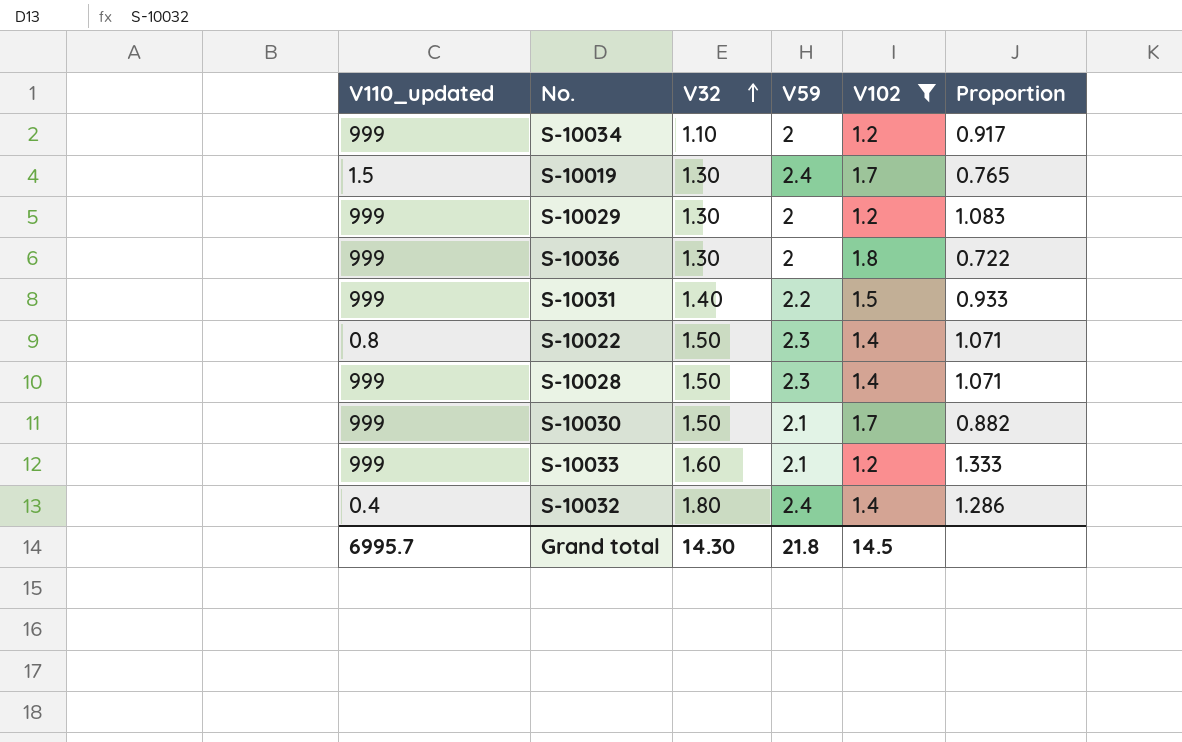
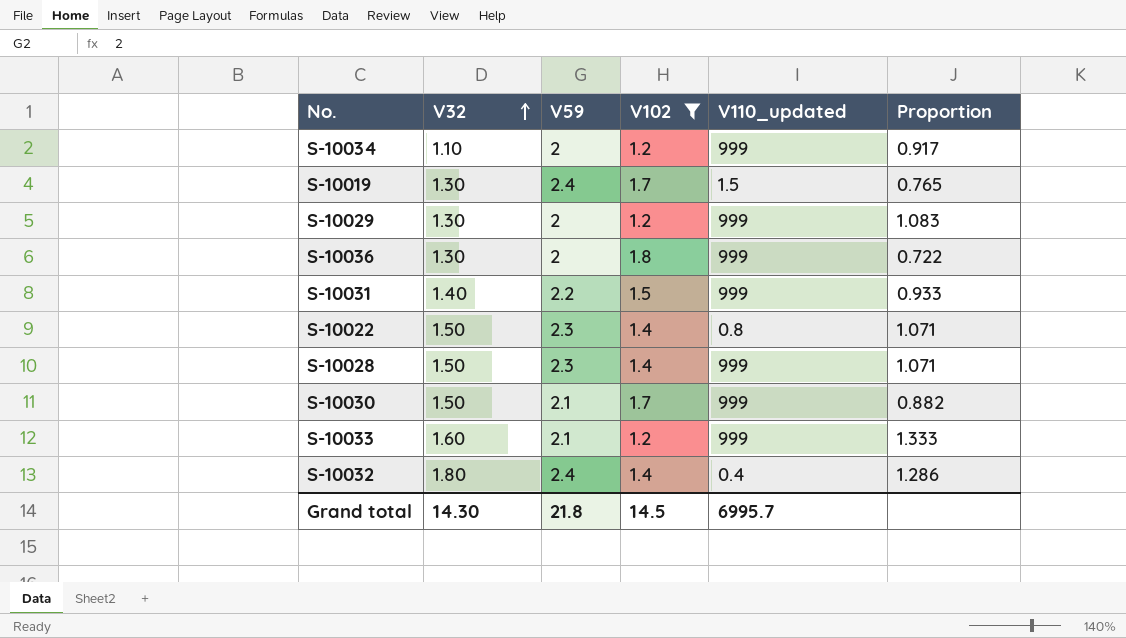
column V110_updated | position: 1 -> 5

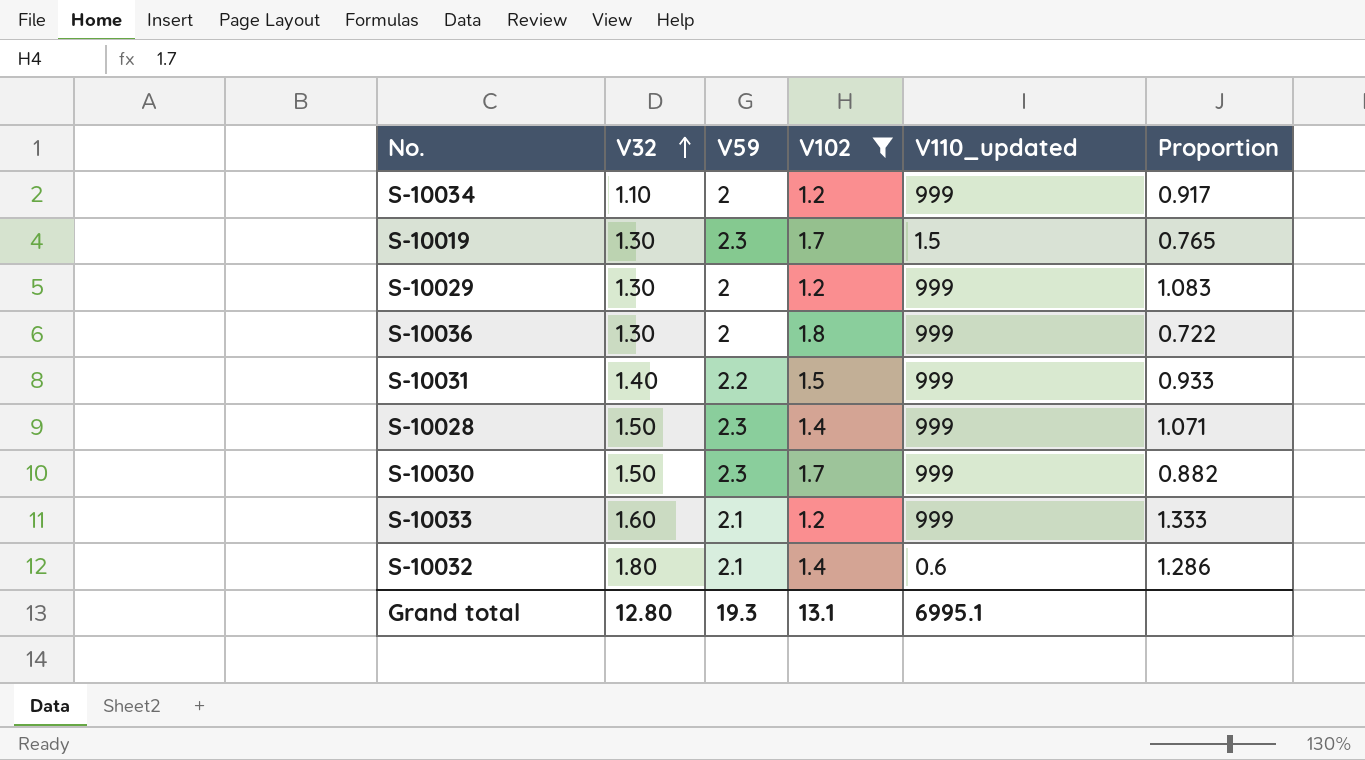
row S-10022: 1.50 | 2.3 | 1.4 | 0.8 | 1.071 -> none
S-10019 | V59: 2.4 -> 2.3
S-10030 | V59: 2.1 -> 2.3
S-10032 | V59: 2.4 -> 2.1
S-10032 | V110_updated: 0.4 -> 0.6
Grand total | V32: 14.30 -> 12.80
Grand total | V59: 21.8 -> 19.3
Grand total | V102: 14.5 -> 13.1
Grand total | V110_updated: 6995.7 -> 6995.1

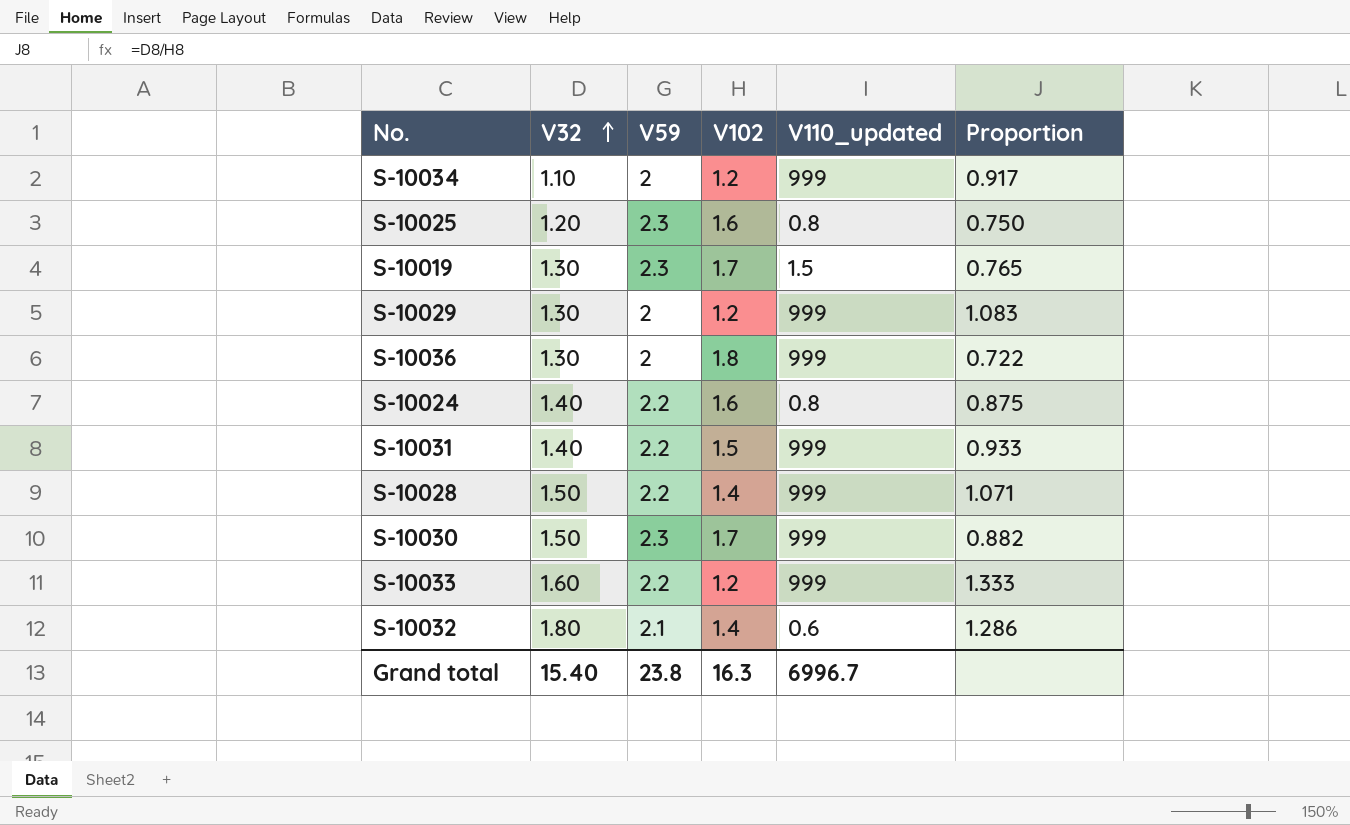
filter: V102 != 1.6 -> none
S-10028 | V59: 2.3 -> 2.2
S-10033 | V59: 2.1 -> 2.2
Grand total | V32: 12.80 -> 15.40
Grand total | V59: 19.3 -> 23.8
Grand total | V102: 13.1 -> 16.3
Grand total | V110_updated: 6995.1 -> 6996.7

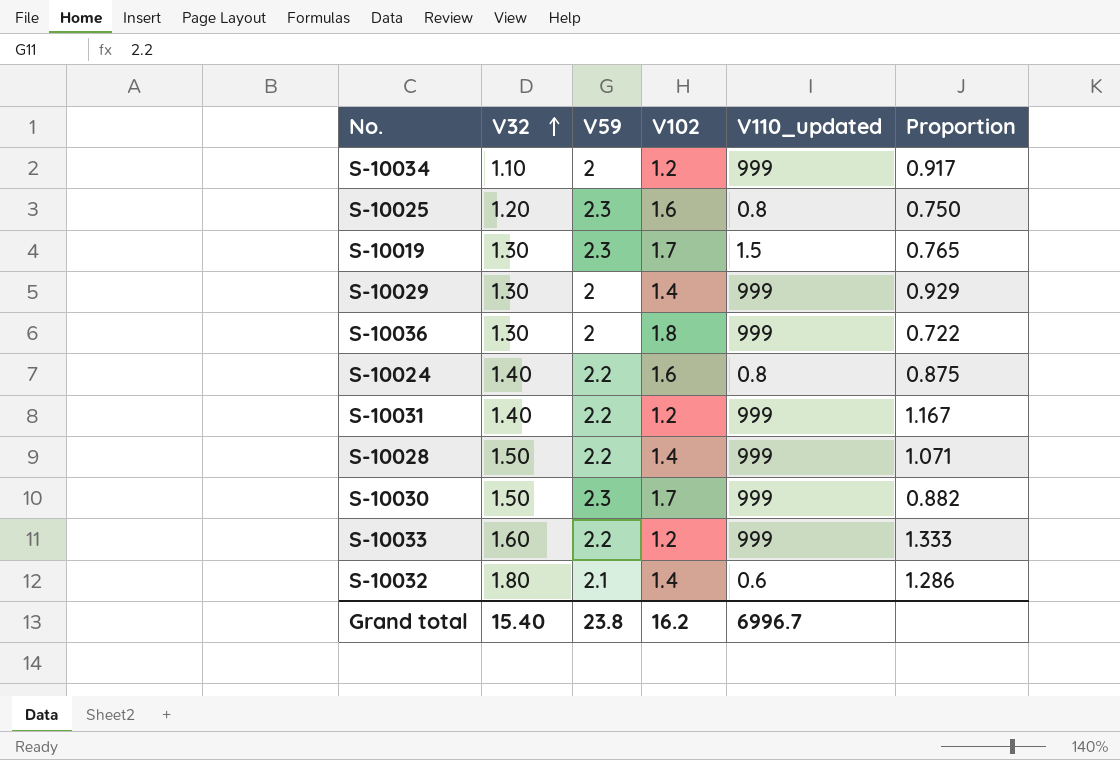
S-10029 | V102: 1.2 -> 1.4
S-10029 | Proportion: 1.083 -> 0.929
S-10031 | V102: 1.5 -> 1.2
S-10031 | Proportion: 0.933 -> 1.167
Grand total | V102: 16.3 -> 16.2

